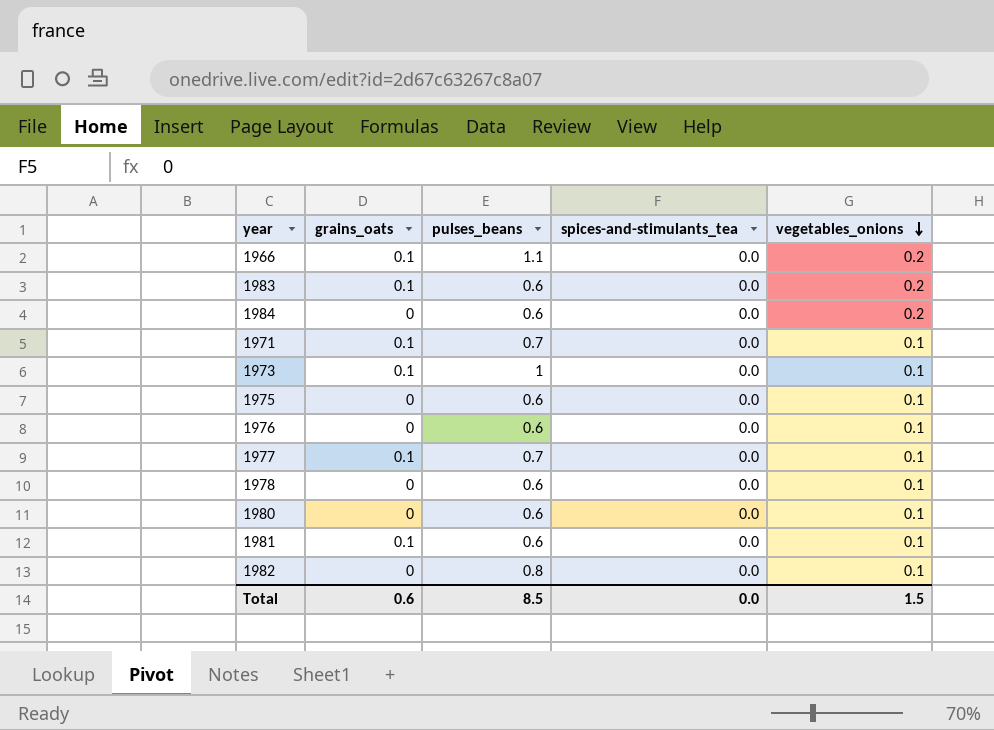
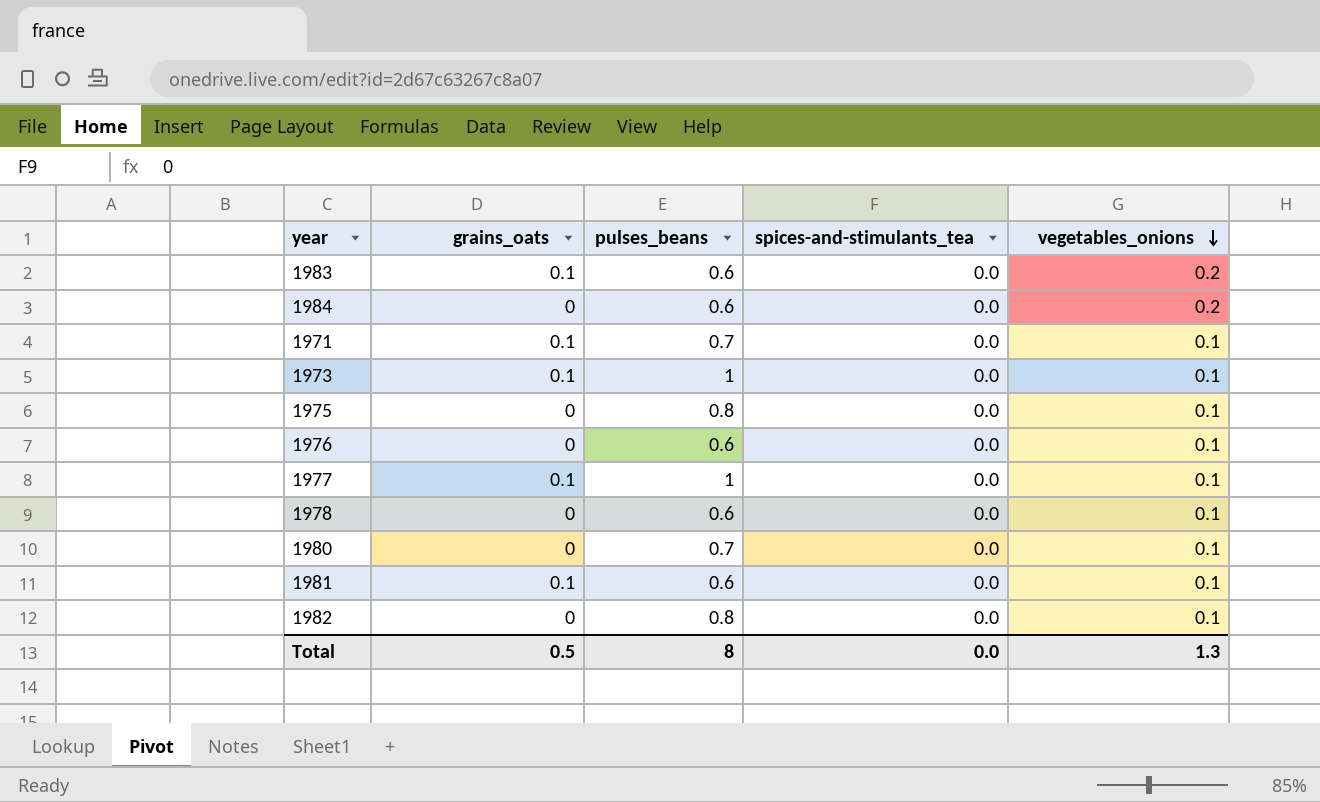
row 1966: 0.1 | 1.1 | 0.0 | 0.2 -> none
1975 | pulses_beans: 0.6 -> 0.8
1977 | pulses_beans: 0.7 -> 1
1980 | pulses_beans: 0.6 -> 0.7
Total | grains_oats: 0.6 -> 0.5
Total | pulses_beans: 8.5 -> 8
Total | vegetables_onions: 1.5 -> 1.3

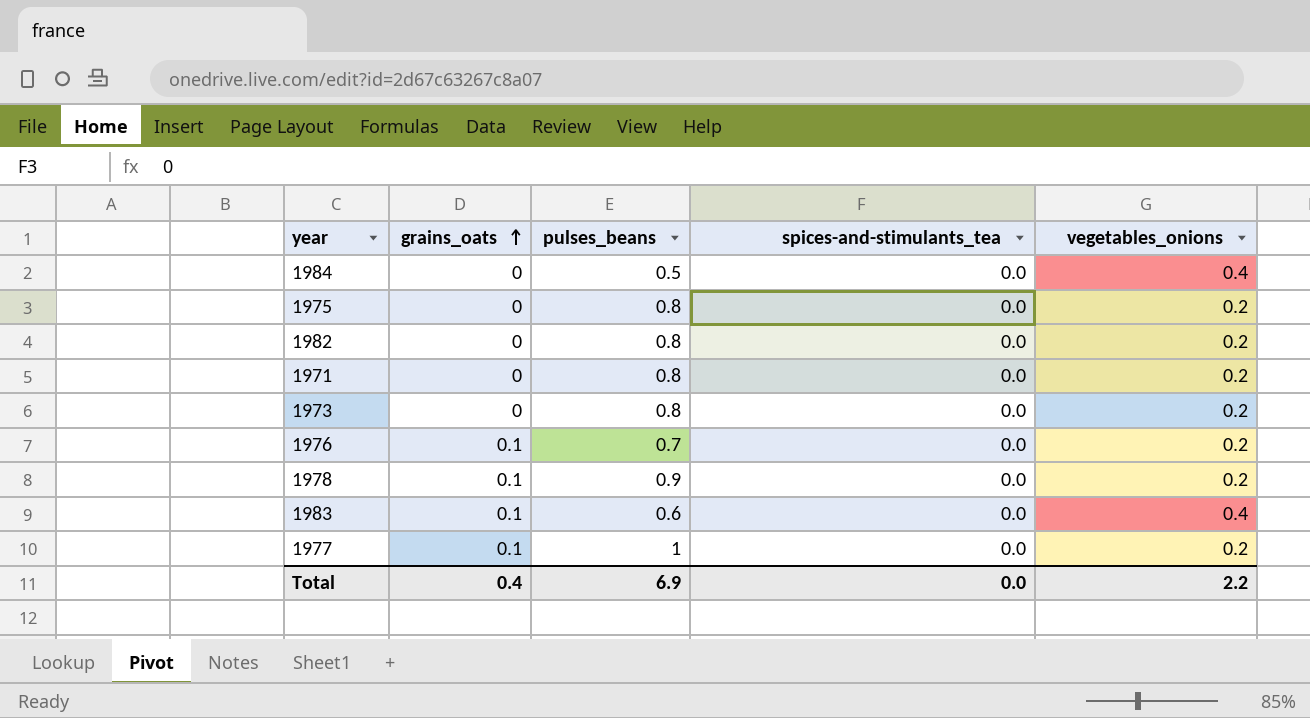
row order: vegetables_onions descending -> grains_oats ascending
row 1980: 0 | 0.7 | 0.0 | 0.1 -> none
row 1981: 0.1 | 0.6 | 0.0 | 0.1 -> none
1984 | pulses_beans: 0.6 -> 0.5
1984 | vegetables_onions: 0.2 -> 0.4
1975 | vegetables_onions: 0.1 -> 0.2
1982 | vegetables_onions: 0.1 -> 0.2
1971 | grains_oats: 0.1 -> 0
1971 | pulses_beans: 0.7 -> 0.8
1971 | vegetables_onions: 0.1 -> 0.2
1973 | grains_oats: 0.1 -> 0
1973 | pulses_beans: 1 -> 0.8
1973 | vegetables_onions: 0.1 -> 0.2
1976 | grains_oats: 0 -> 0.1
1976 | pulses_beans: 0.6 -> 0.7
1976 | vegetables_onions: 0.1 -> 0.2
1978 | grains_oats: 0 -> 0.1
1978 | pulses_beans: 0.6 -> 0.9
1978 | vegetables_onions: 0.1 -> 0.2
1983 | vegetables_onions: 0.2 -> 0.4
1977 | vegetables_onions: 0.1 -> 0.2
Total | grains_oats: 0.5 -> 0.4
Total | pulses_beans: 8 -> 6.9
Total | vegetables_onions: 1.3 -> 2.2

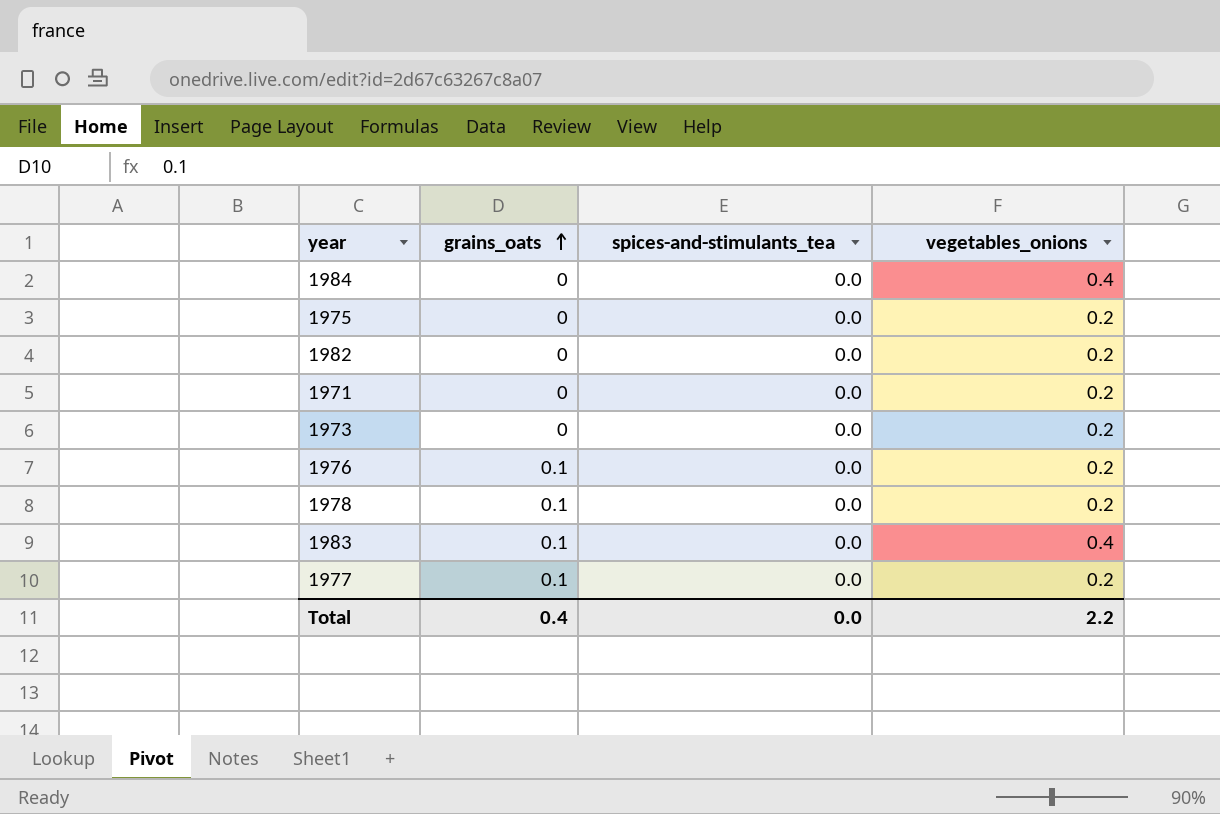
column pulses_beans | position: 3 -> none

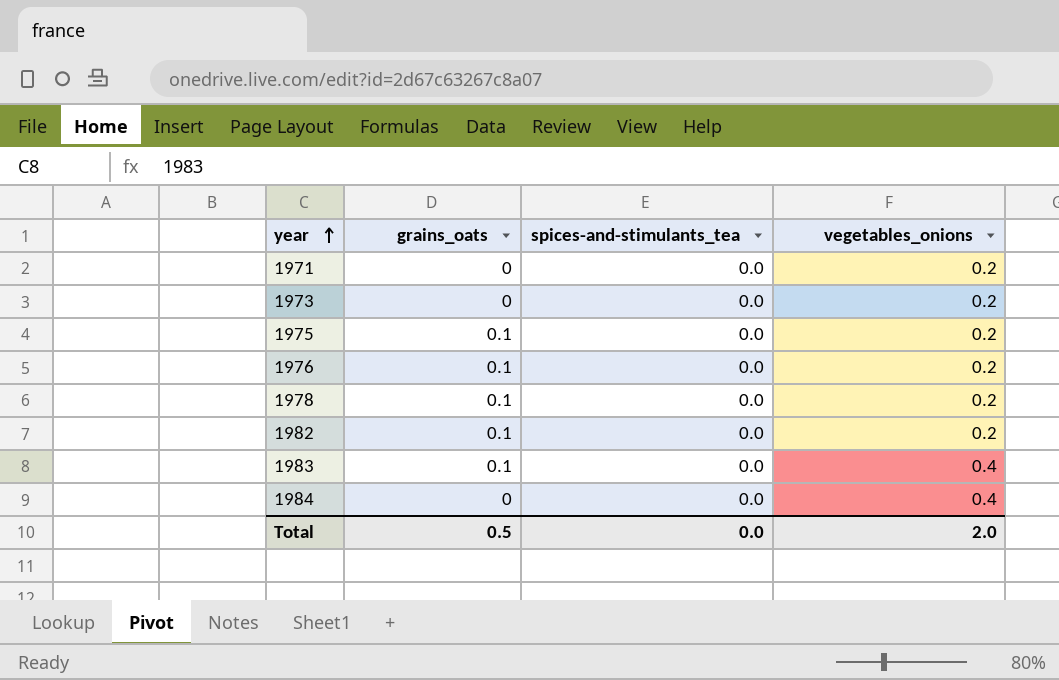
row order: grains_oats ascending -> year ascending
row 1977: 0.1 | 0.0 | 0.2 -> none
1975 | grains_oats: 0 -> 0.1
1982 | grains_oats: 0 -> 0.1
Total | grains_oats: 0.4 -> 0.5
Total | vegetables_onions: 2.2 -> 2.0

